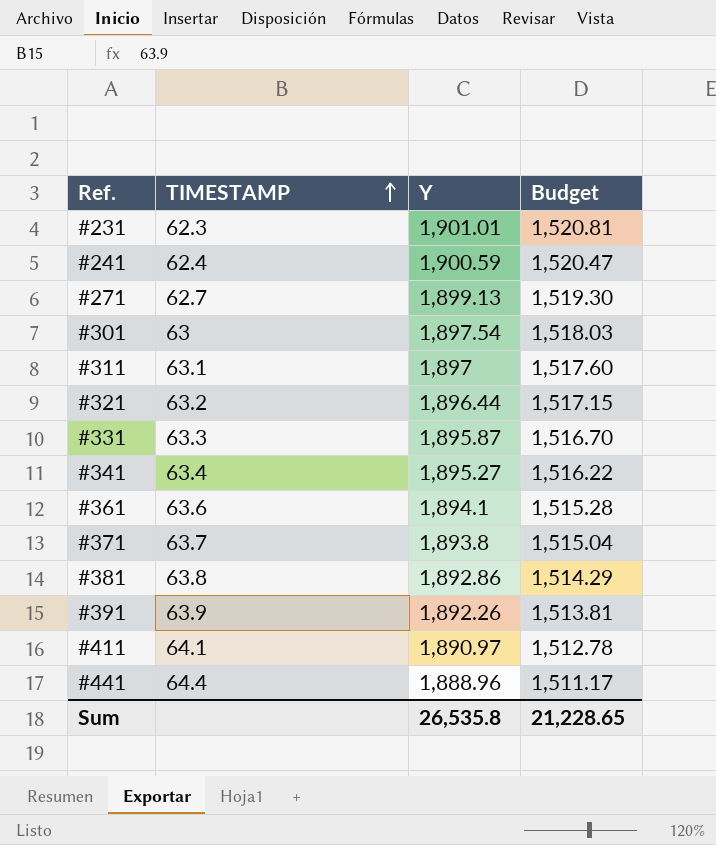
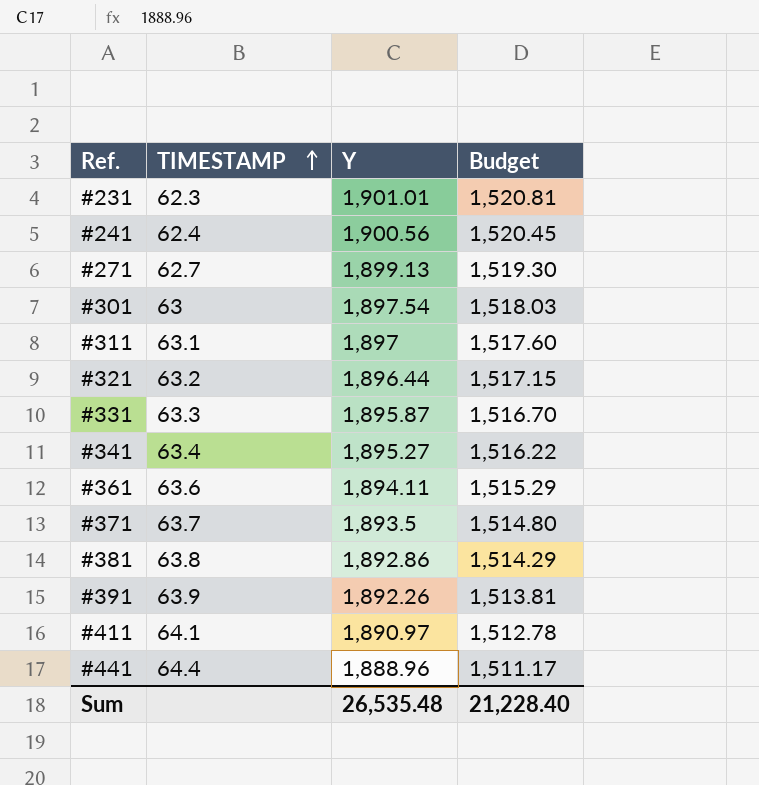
#241 | Y: 1,900.59 -> 1,900.56
#241 | Budget: 1,520.47 -> 1,520.45
#361 | Y: 1,894.1 -> 1,894.11
#361 | Budget: 1,515.28 -> 1,515.29
#371 | Y: 1,893.8 -> 1,893.5
#371 | Budget: 1,515.04 -> 1,514.80
Sum | Y: 26,535.8 -> 26,535.48
Sum | Budget: 21,228.65 -> 21,228.40

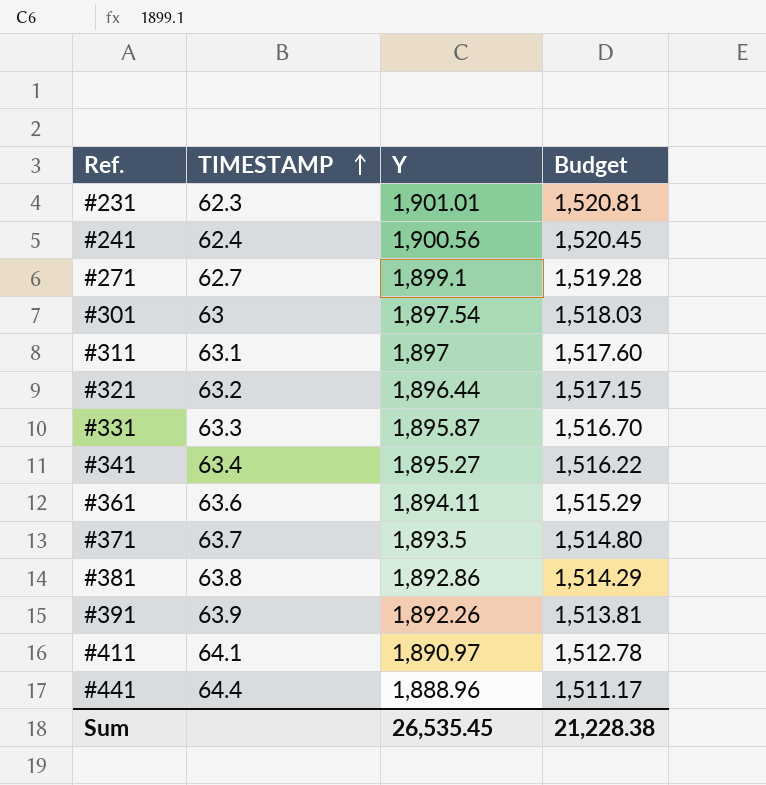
#271 | Y: 1,899.13 -> 1,899.1
#271 | Budget: 1,519.30 -> 1,519.28
Sum | Y: 26,535.48 -> 26,535.45
Sum | Budget: 21,228.40 -> 21,228.38

